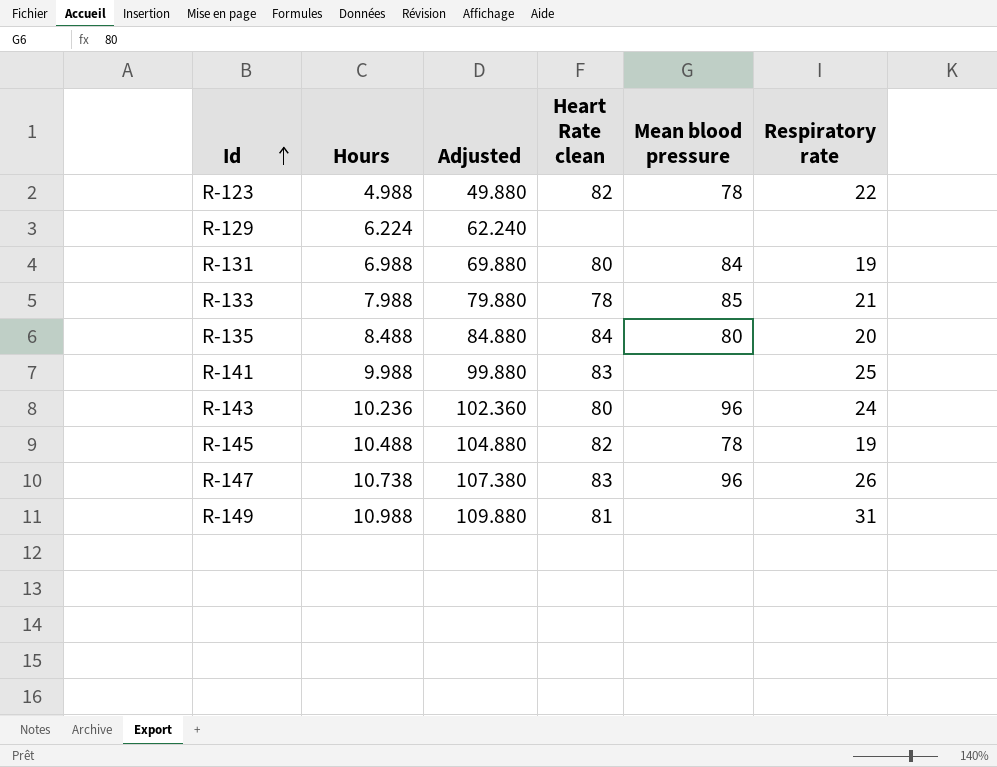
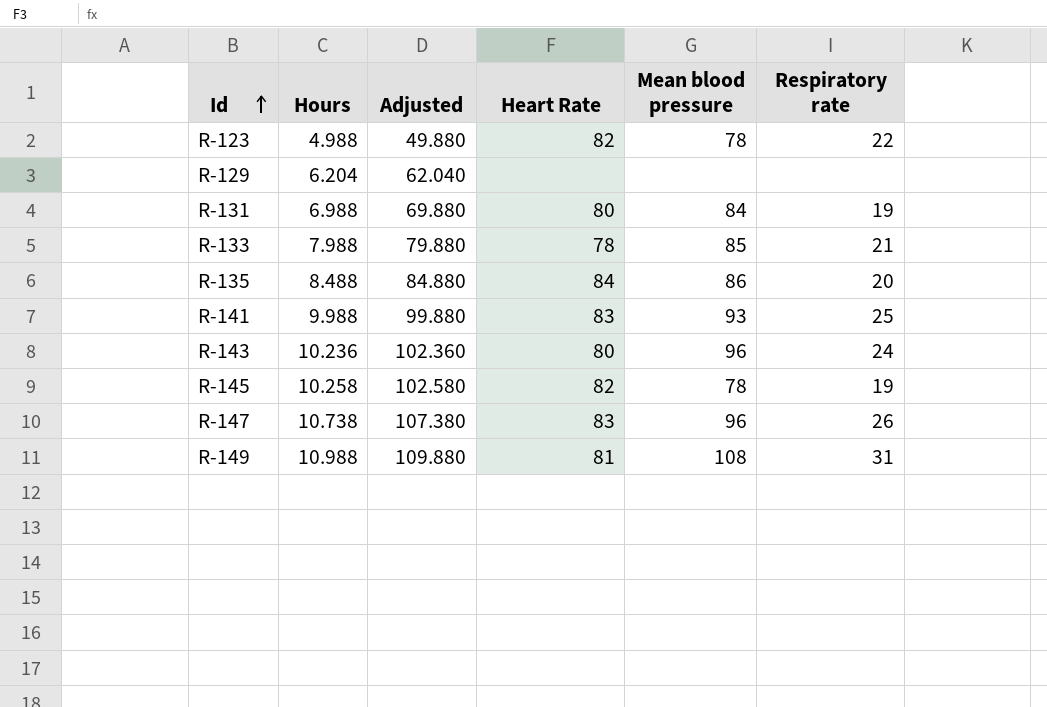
column name: Heart Rate clean -> Heart Rate
R-129 | Hours: 6.224 -> 6.204
R-129 | Adjusted: 62.240 -> 62.040
R-135 | Mean blood pressure: 80 -> 86
R-141 | Mean blood pressure: none -> 93
R-145 | Hours: 10.488 -> 10.258
R-145 | Adjusted: 104.880 -> 102.580
R-149 | Mean blood pressure: none -> 108

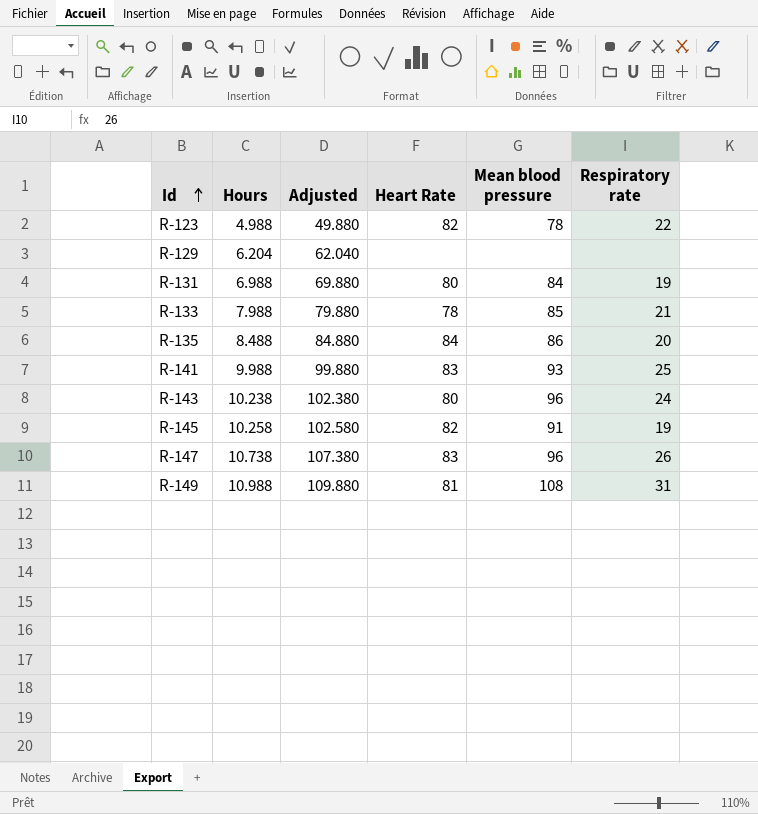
R-143 | Hours: 10.236 -> 10.238
R-143 | Adjusted: 102.360 -> 102.380
R-145 | Mean blood pressure: 78 -> 91

